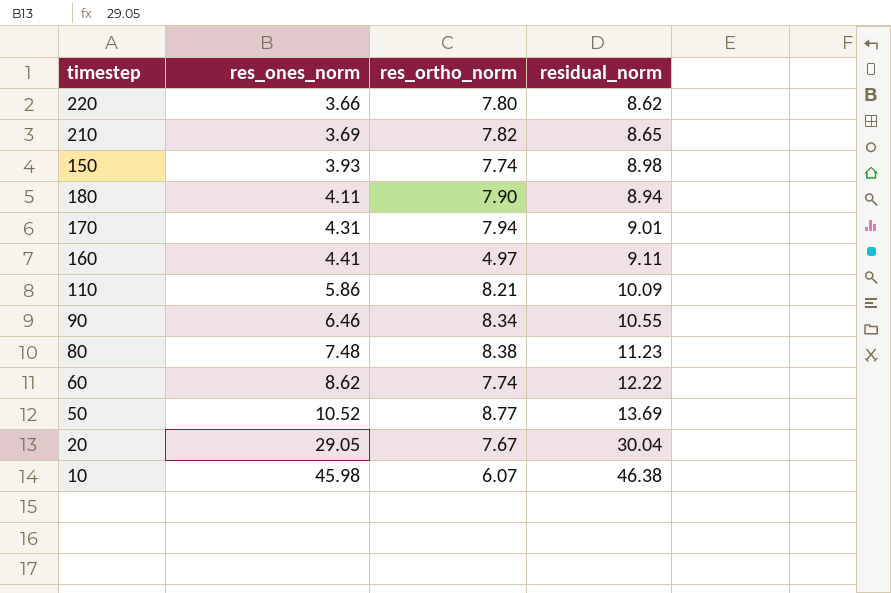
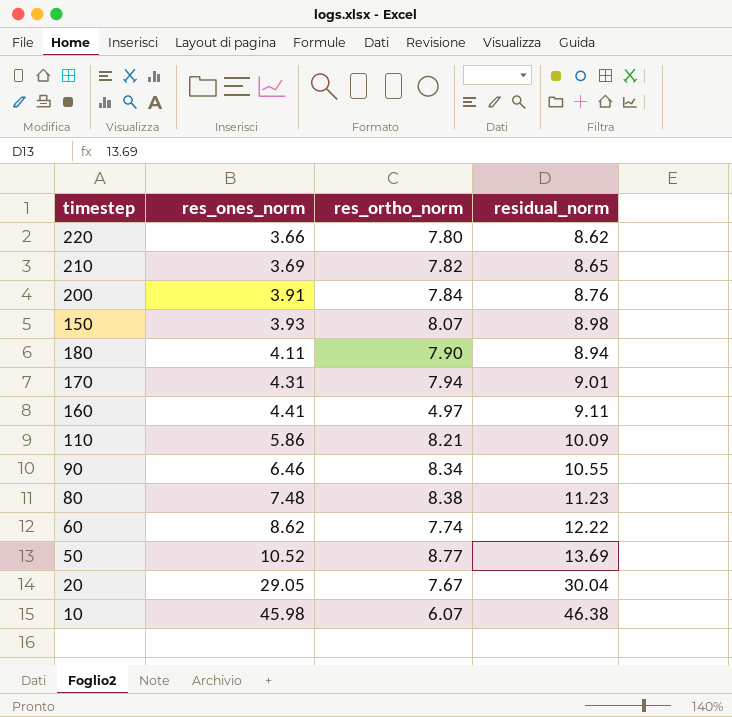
row 200: none -> 3.91 | 7.84 | 8.76
150 | res_ortho_norm: 7.74 -> 8.07

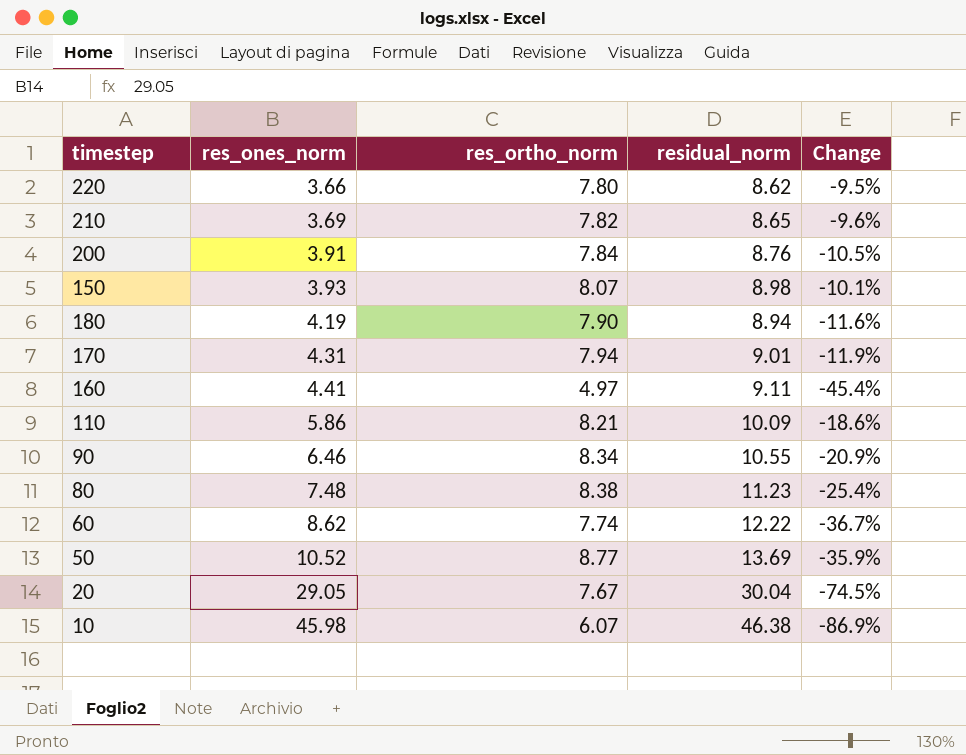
column Change | formula: none -> ([res_ortho_norm] - [residual_norm]) / [residual_norm]
180 | res_ones_norm: 4.11 -> 4.19

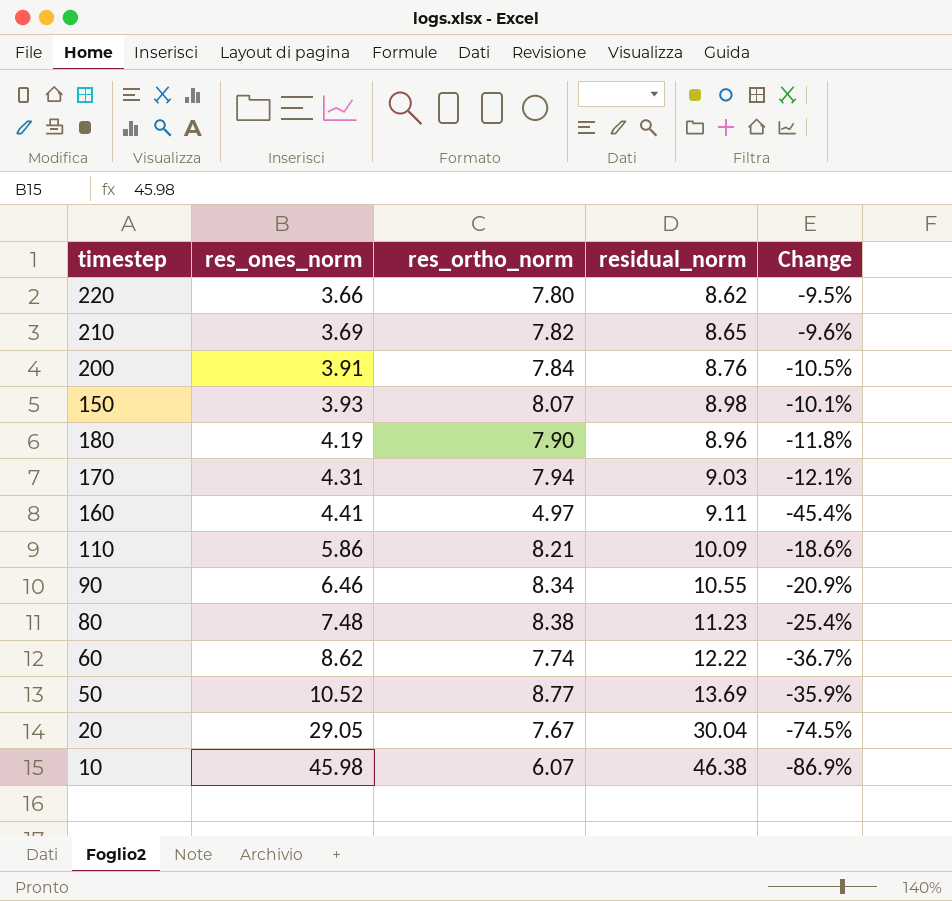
180 | residual_norm: 8.94 -> 8.96
180 | Change: -11.6% -> -11.8%
170 | residual_norm: 9.01 -> 9.03
170 | Change: -11.9% -> -12.1%

